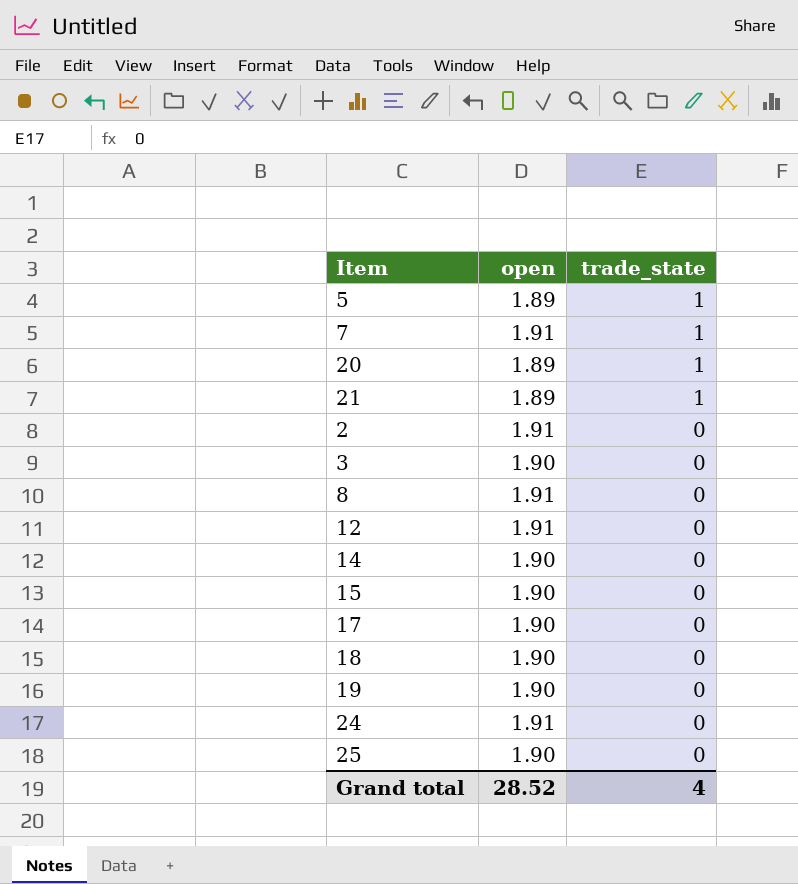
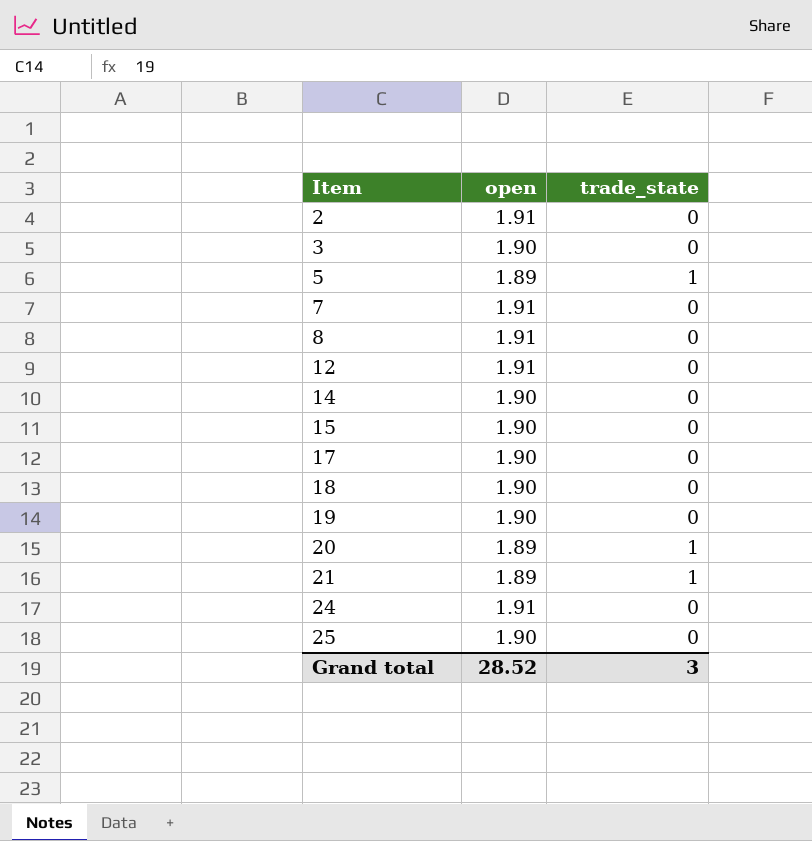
row order: trade_state descending -> Item ascending
7 | trade_state: 1 -> 0
Grand total | trade_state: 4 -> 3

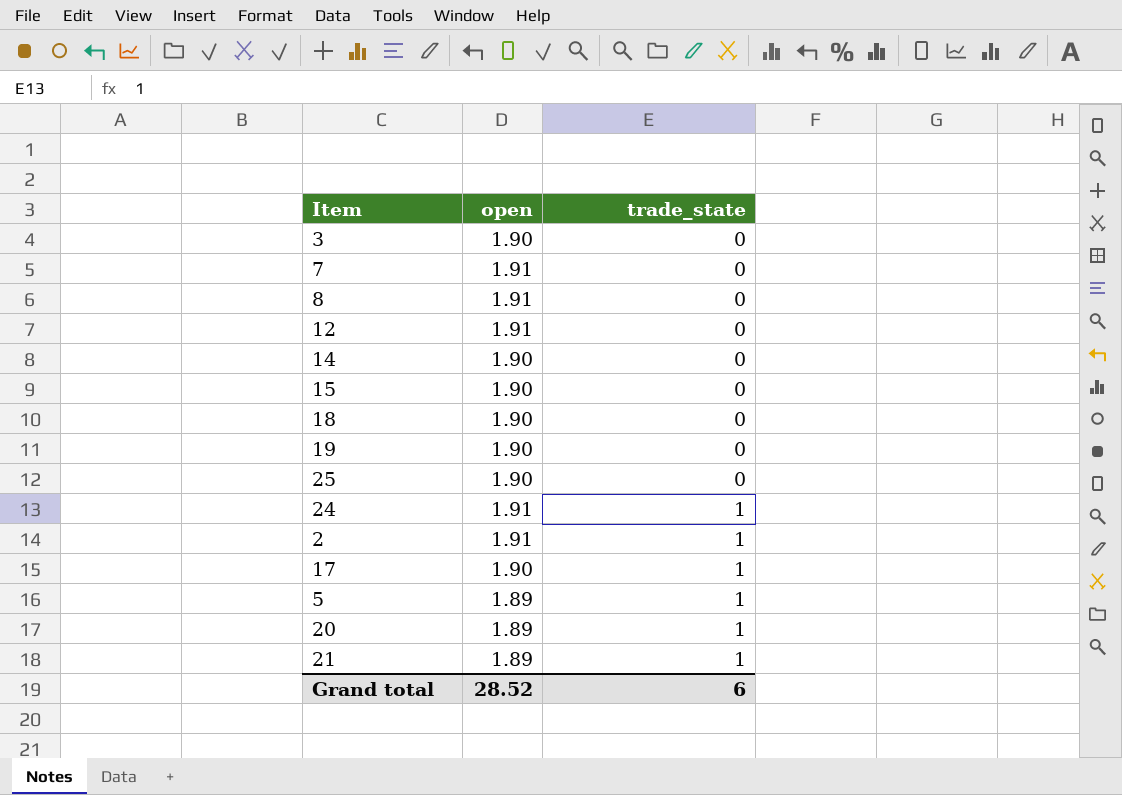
row order: Item ascending -> trade_state ascending
24 | trade_state: 0 -> 1
2 | trade_state: 0 -> 1
17 | trade_state: 0 -> 1
Grand total | trade_state: 3 -> 6

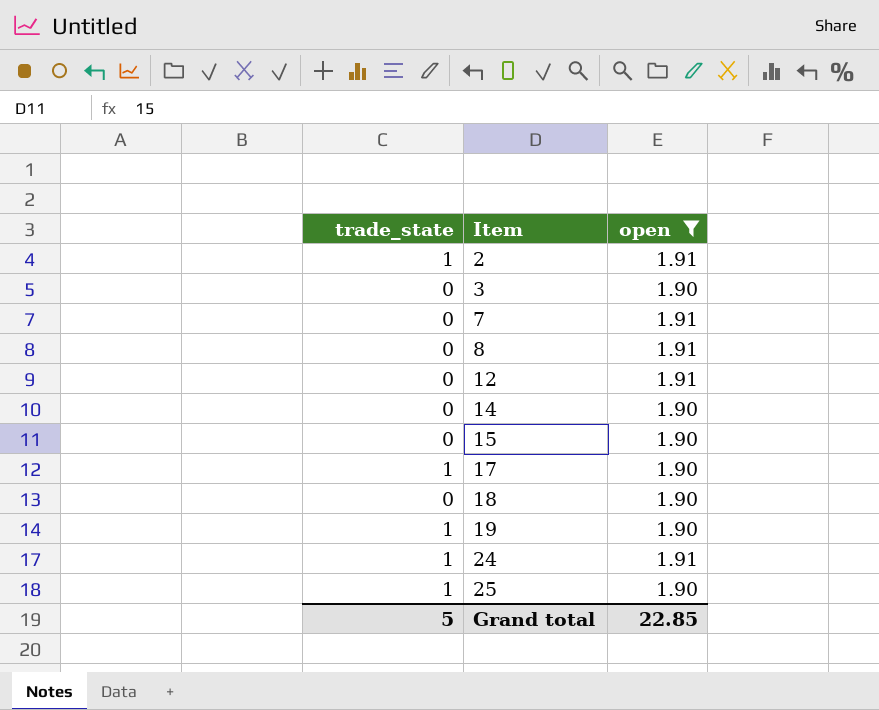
filter: none -> open != 1.89
row order: trade_state ascending -> Item ascending
column trade_state | position: 3 -> 1
19 | trade_state: 0 -> 1
25 | trade_state: 0 -> 1
Grand total | trade_state: 6 -> 5
Grand total | open: 28.52 -> 22.85

